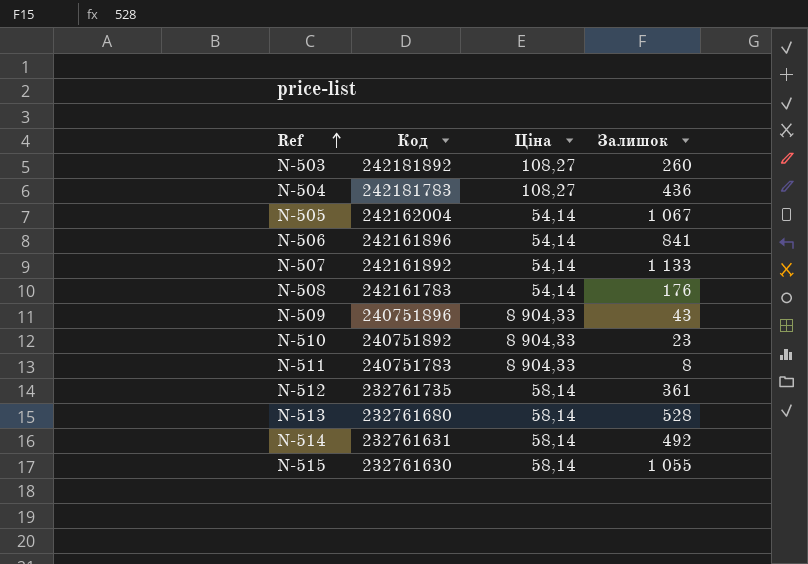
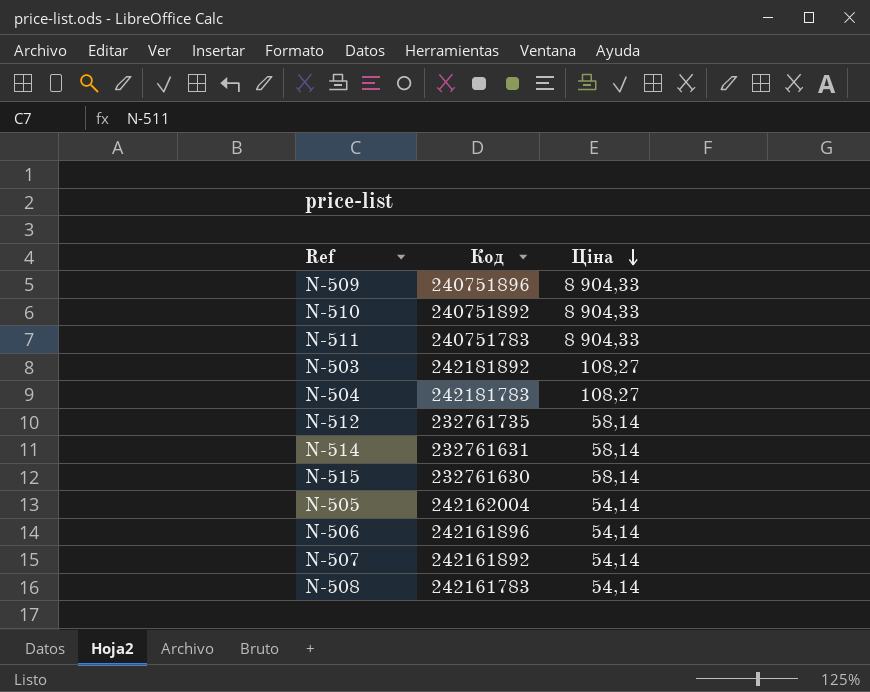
row order: Ref ascending -> Ціна descending
column Залишок | position: 4 -> none
row N-513: 232761680 | 58,14 | 528 -> none

